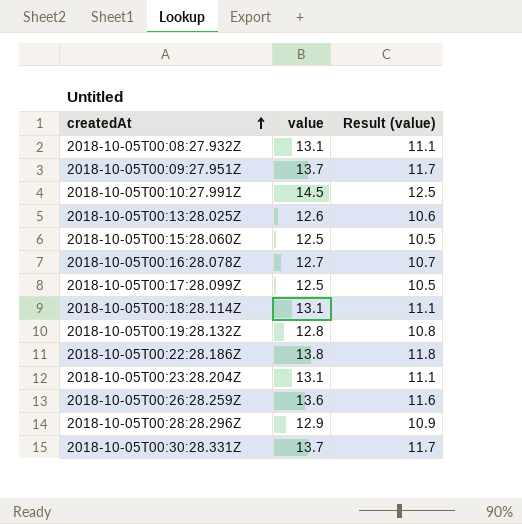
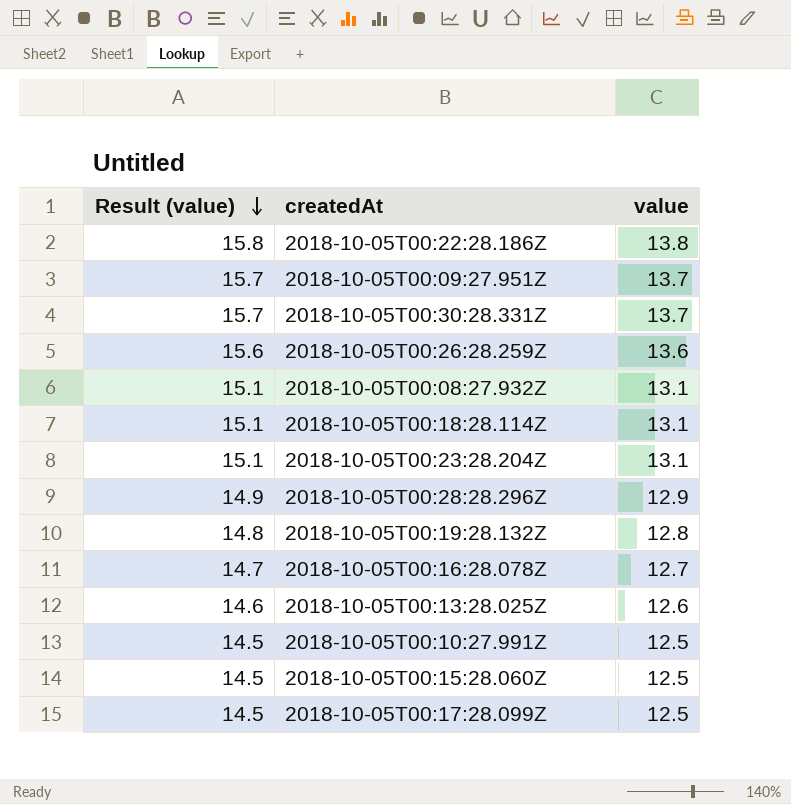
row order: createdAt ascending -> Result (value) descending
column Result (value) | formula: [value] - 2 -> [value] + 2
column Result (value) | position: 3 -> 1
2018-10-05T00:10:27.991Z | value: 14.5 -> 12.5

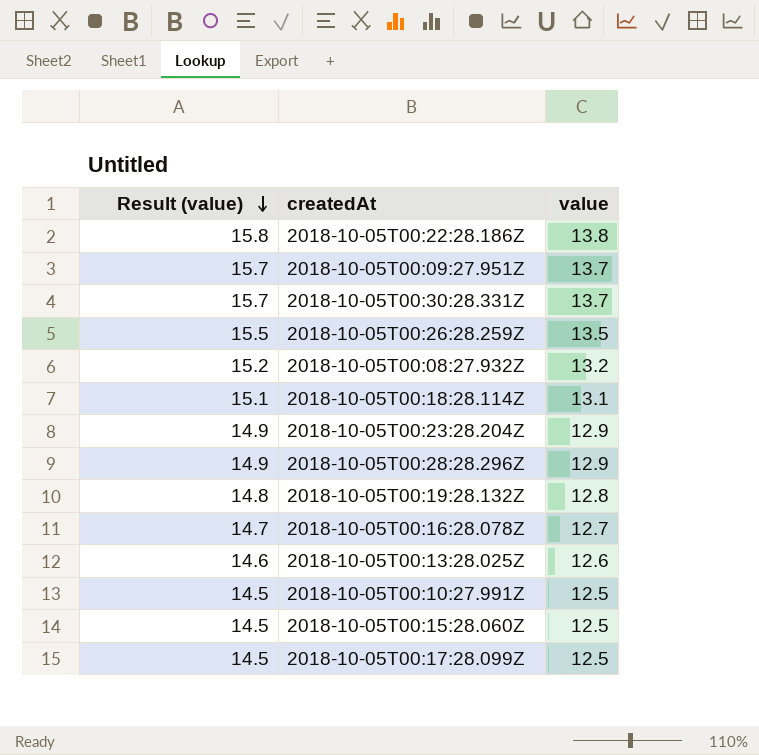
2018-10-05T00:26:28.259Z | Result (value): 15.6 -> 15.5
2018-10-05T00:26:28.259Z | value: 13.6 -> 13.5
2018-10-05T00:08:27.932Z | Result (value): 15.1 -> 15.2
2018-10-05T00:08:27.932Z | value: 13.1 -> 13.2
2018-10-05T00:23:28.204Z | Result (value): 15.1 -> 14.9
2018-10-05T00:23:28.204Z | value: 13.1 -> 12.9

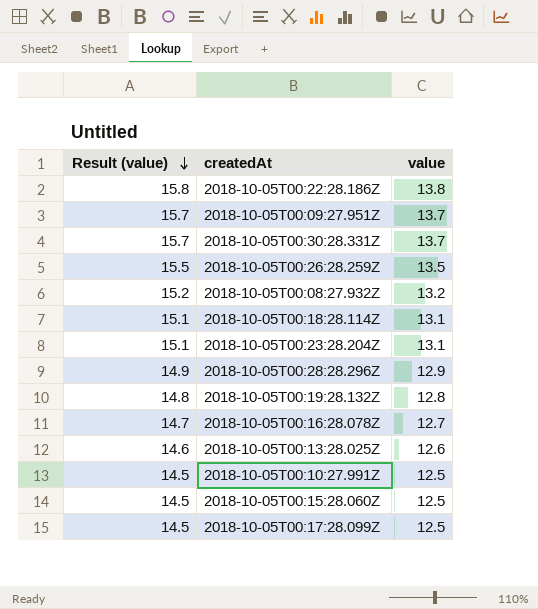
2018-10-05T00:23:28.204Z | Result (value): 14.9 -> 15.1
2018-10-05T00:23:28.204Z | value: 12.9 -> 13.1

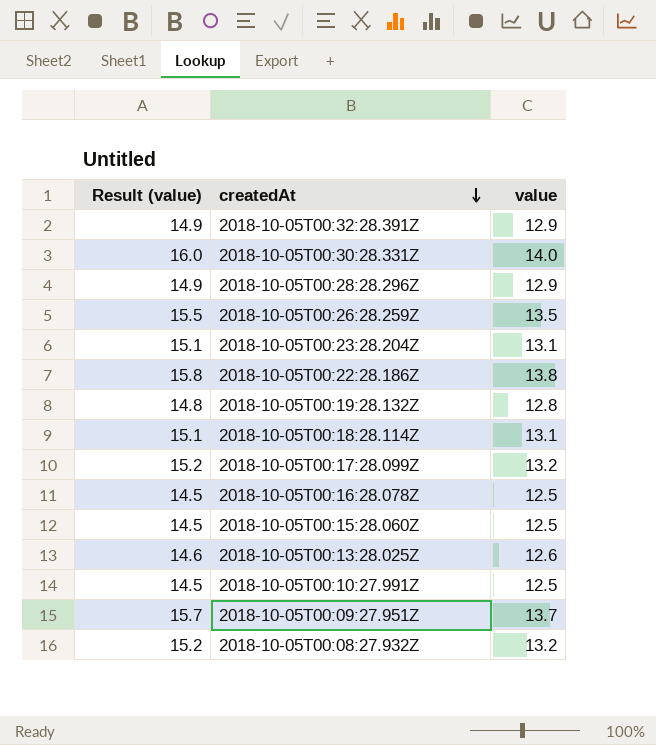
row order: Result (value) descending -> createdAt descending
row 2018-10-05T00:32:28.391Z: none -> 14.9 | 12.9
2018-10-05T00:30:28.331Z | Result (value): 15.7 -> 16.0
2018-10-05T00:30:28.331Z | value: 13.7 -> 14.0
2018-10-05T00:17:28.099Z | Result (value): 14.5 -> 15.2
2018-10-05T00:17:28.099Z | value: 12.5 -> 13.2
2018-10-05T00:16:28.078Z | Result (value): 14.7 -> 14.5
2018-10-05T00:16:28.078Z | value: 12.7 -> 12.5

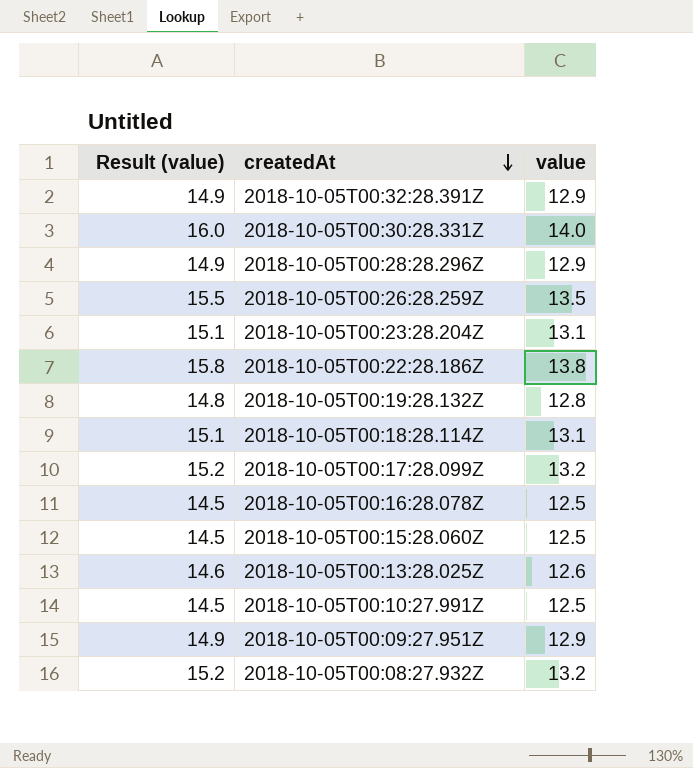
2018-10-05T00:09:27.951Z | Result (value): 15.7 -> 14.9
2018-10-05T00:09:27.951Z | value: 13.7 -> 12.9

